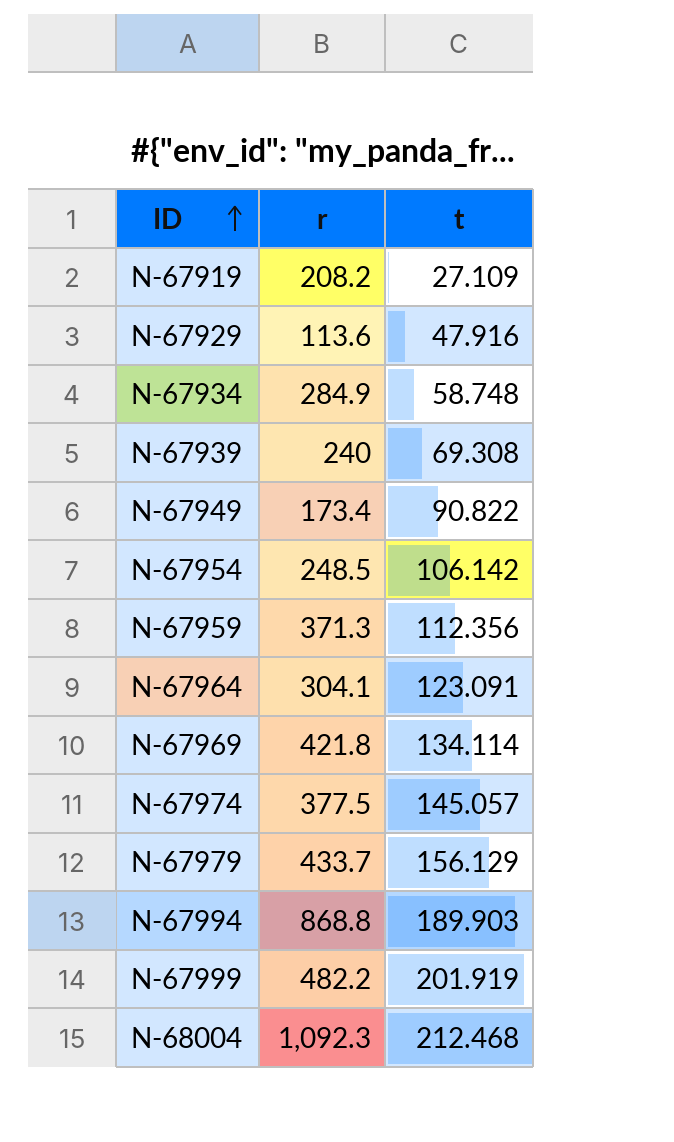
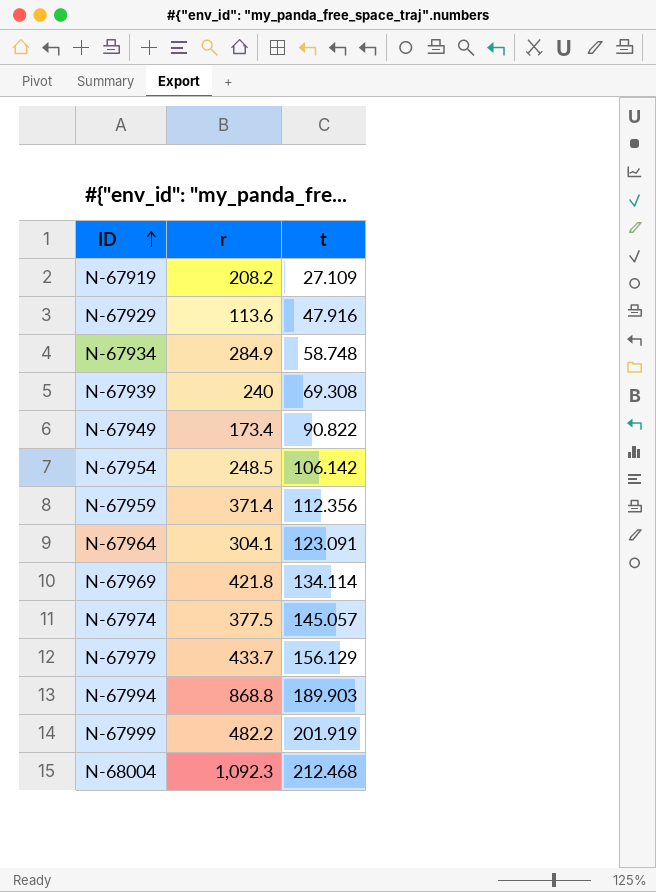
N-67959 | r: 371.3 -> 371.4

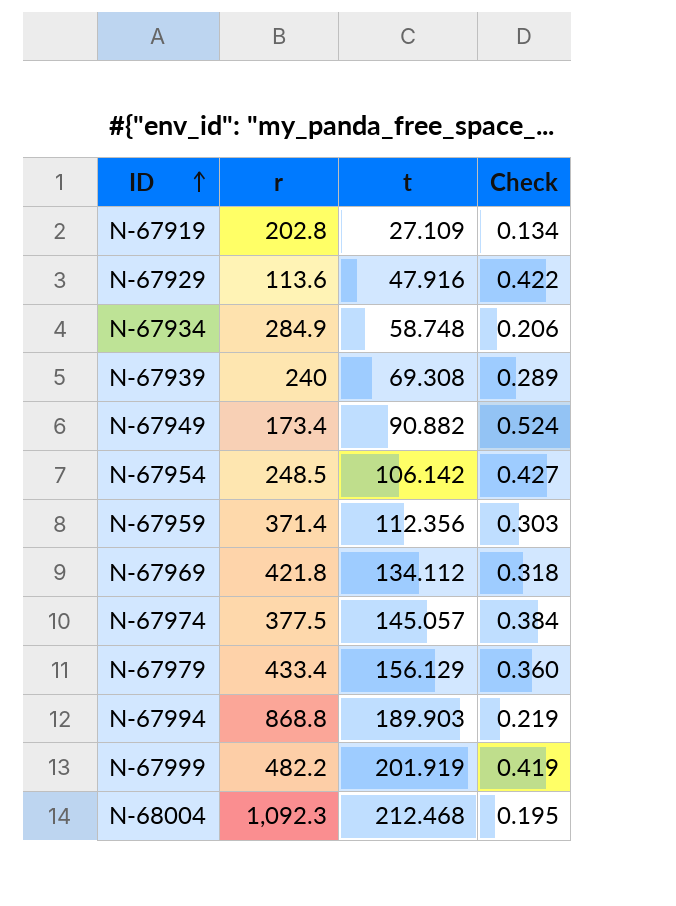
column Check | formula: none -> [t] / [r]
row N-67964: 304.1 | 123.091 -> none
N-67919 | r: 208.2 -> 202.8
N-67949 | t: 90.822 -> 90.882
N-67969 | t: 134.114 -> 134.112
N-67979 | r: 433.7 -> 433.4

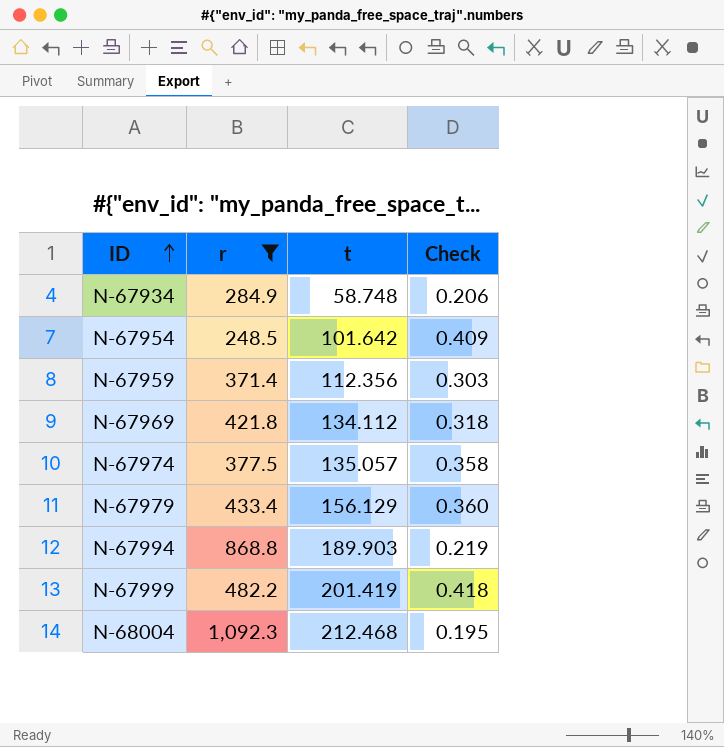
filter: none -> r >= 248.5
N-67954 | t: 106.142 -> 101.642
N-67954 | Check: 0.427 -> 0.409
N-67974 | t: 145.057 -> 135.057
N-67974 | Check: 0.384 -> 0.358
N-67999 | t: 201.919 -> 201.419
N-67999 | Check: 0.419 -> 0.418

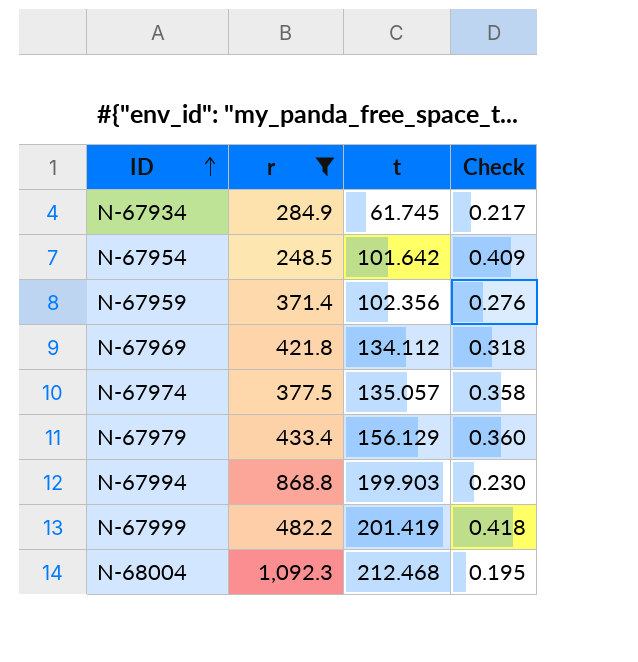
N-67934 | t: 58.748 -> 61.745
N-67934 | Check: 0.206 -> 0.217
N-67959 | t: 112.356 -> 102.356
N-67959 | Check: 0.303 -> 0.276
N-67994 | t: 189.903 -> 199.903
N-67994 | Check: 0.219 -> 0.230

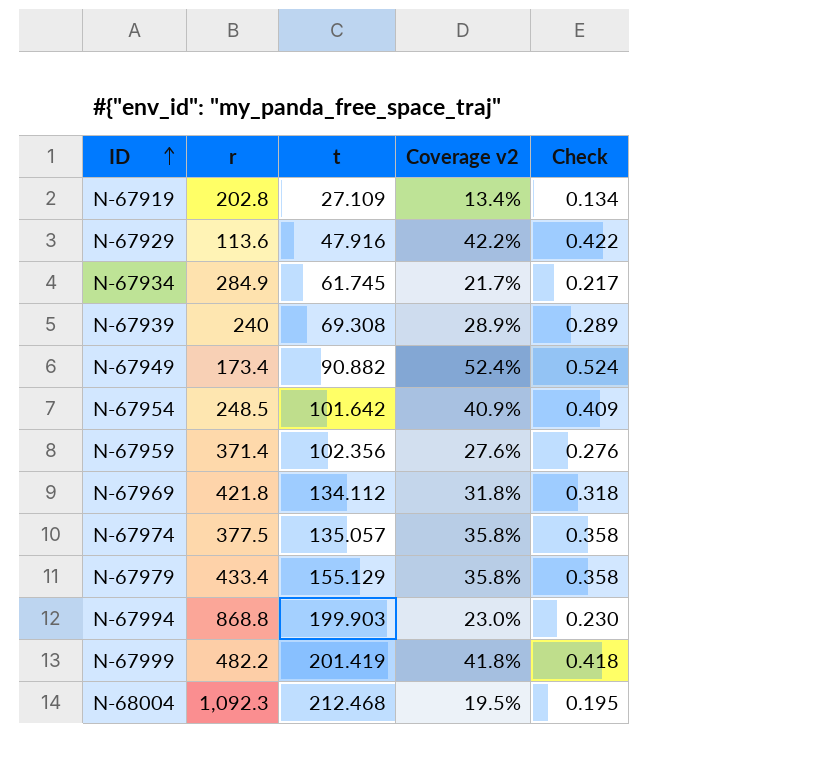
filter: r >= 248.5 -> none
column Coverage v2 | formula: none -> [t] / [r]
N-67979 | t: 156.129 -> 155.129
N-67979 | Check: 0.360 -> 0.358

